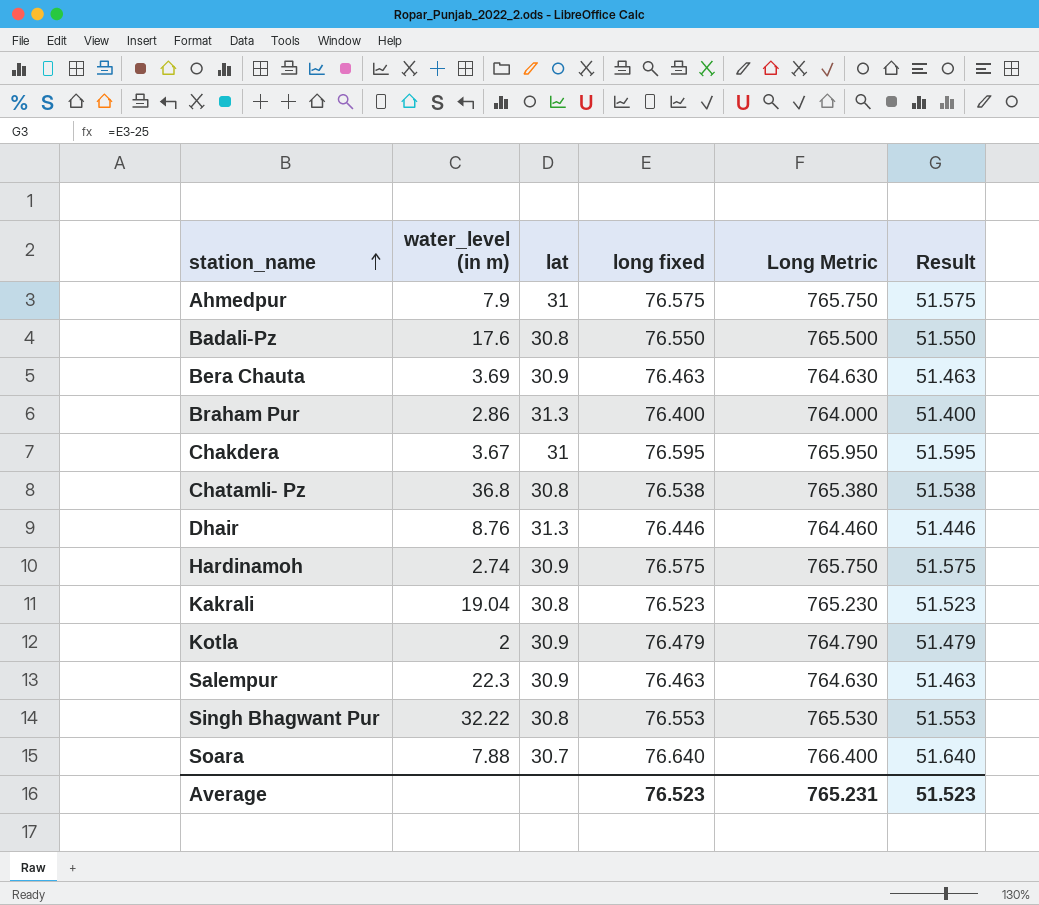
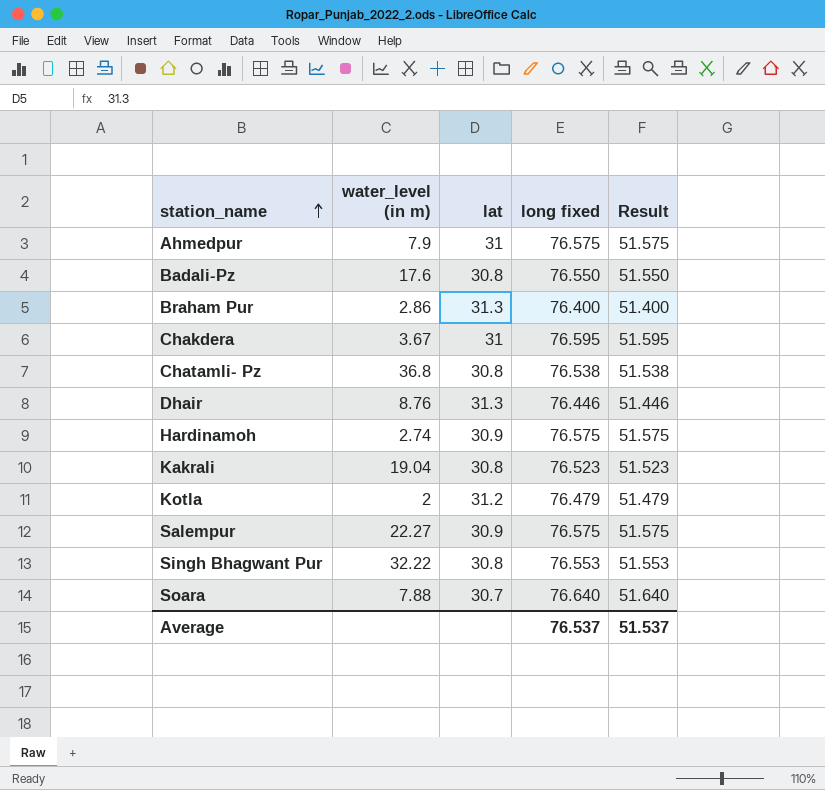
column Long Metric | formula: [long fixed] * 10 -> none
row Bera Chauta: 3.69 | 30.9 | 76.463 | 764.630 | 51.463 -> none
Kotla | lat: 30.9 -> 31.2
Salempur | water_level (in m): 22.3 -> 22.27
Salempur | long fixed: 76.463 -> 76.575
Salempur | Result: 51.463 -> 51.575
Average | long fixed: 76.523 -> 76.537
Average | Result: 51.523 -> 51.537

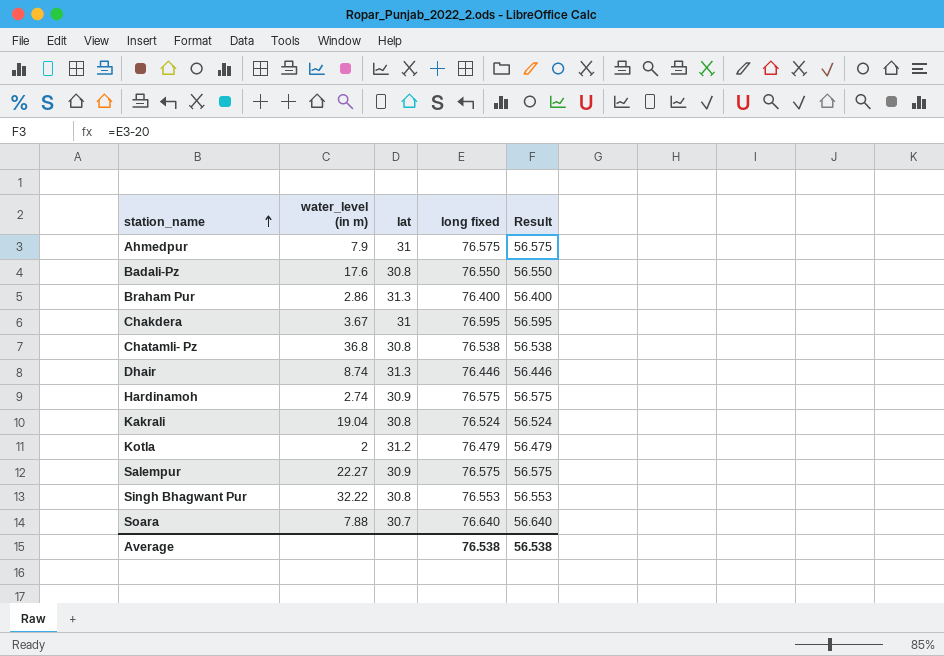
column Result | formula: [long fixed] - 25 -> [long fixed] - 20
Dhair | water_level (in m): 8.76 -> 8.74
Kakrali | long fixed: 76.523 -> 76.524
Average | long fixed: 76.537 -> 76.538
Average | Result: 51.537 -> 56.538

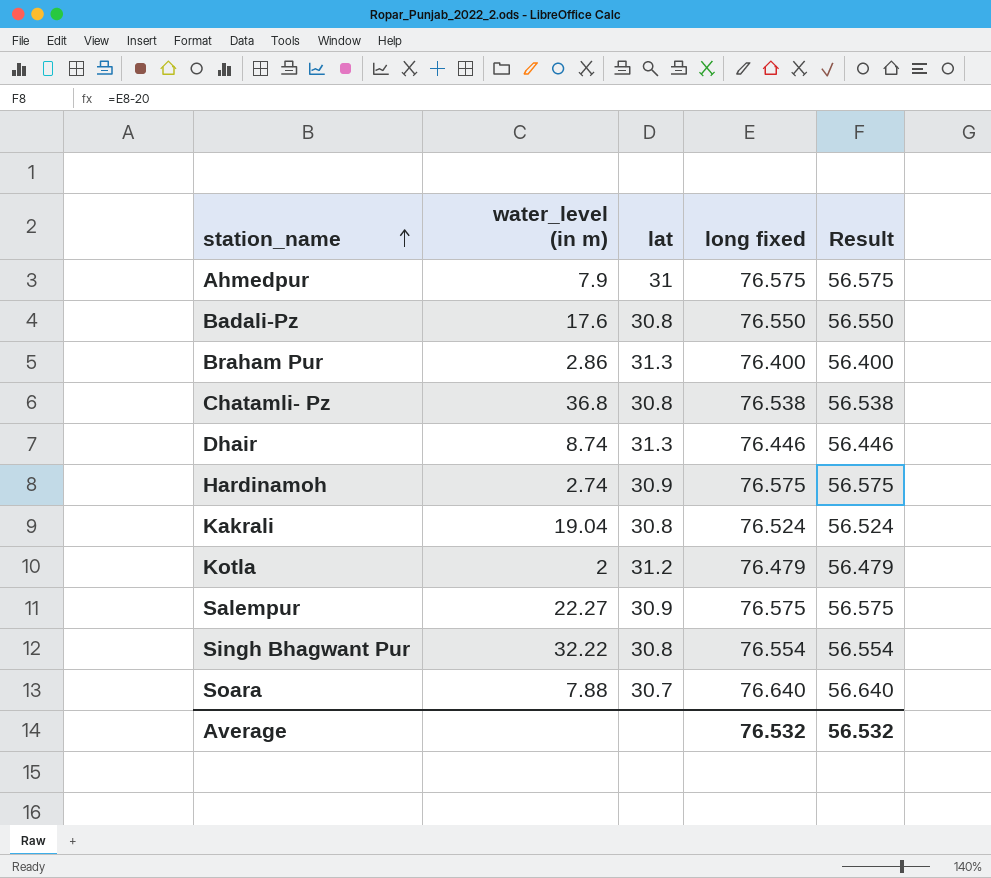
row Chakdera: 3.67 | 31 | 76.595 | 56.595 -> none
Singh Bhagwant Pur | long fixed: 76.553 -> 76.554
Singh Bhagwant Pur | Result: 56.553 -> 56.554
Average | long fixed: 76.538 -> 76.532
Average | Result: 56.538 -> 56.532

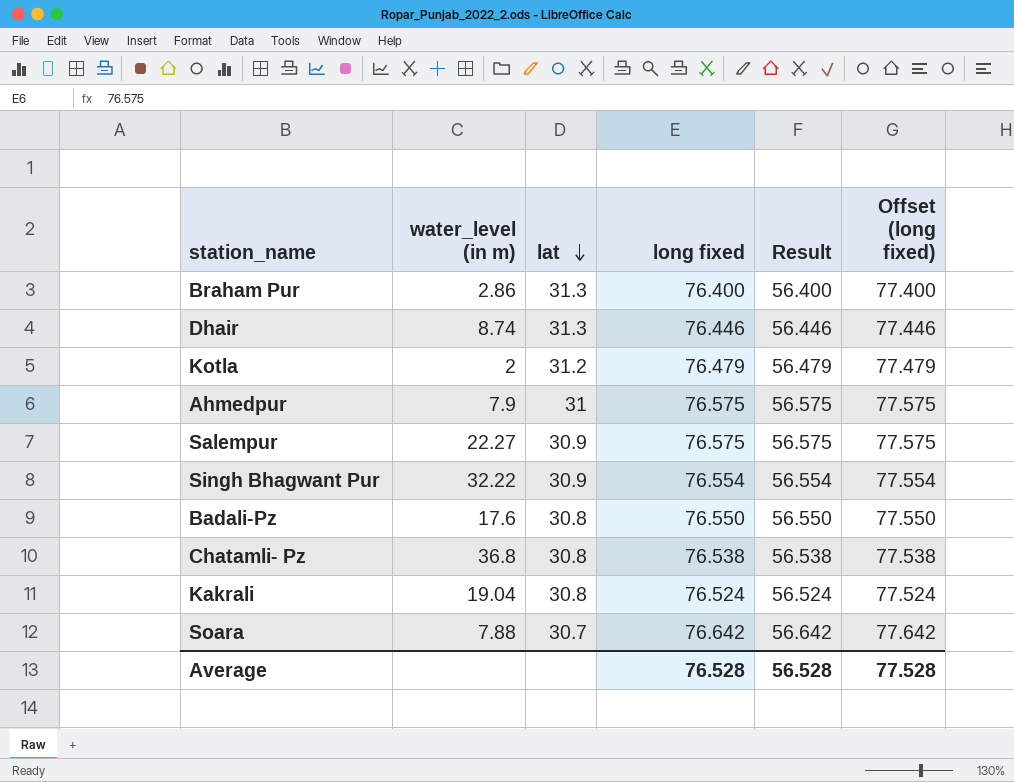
row order: station_name ascending -> lat descending
column Offset (long fixed) | formula: none -> [long fixed] + 1
row Hardinamoh: 2.74 | 30.9 | 76.575 | 56.575 -> none
Singh Bhagwant Pur | lat: 30.8 -> 30.9
Soara | long fixed: 76.640 -> 76.642
Soara | Result: 56.640 -> 56.642
Average | long fixed: 76.532 -> 76.528
Average | Result: 56.532 -> 56.528

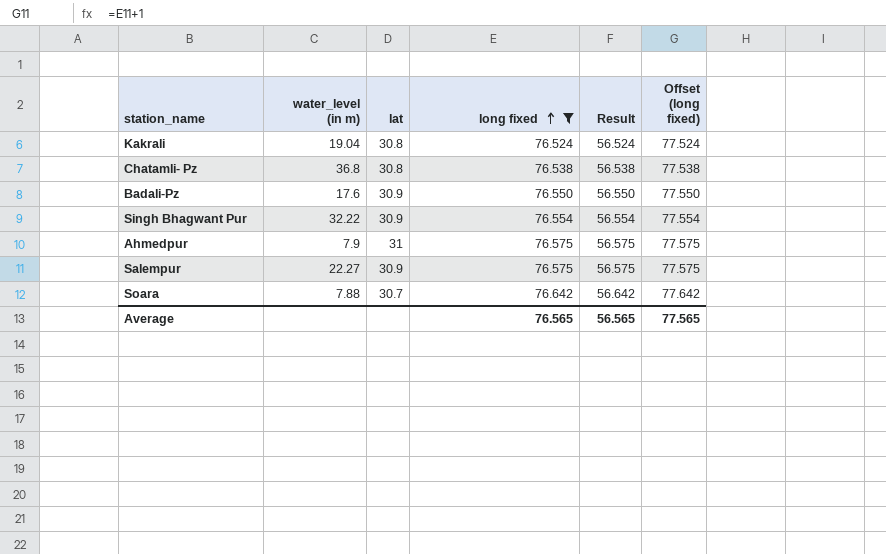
filter: none -> long fixed >= 76.524
row order: lat descending -> long fixed ascending
Badali-Pz | lat: 30.8 -> 30.9
Average | long fixed: 76.528 -> 76.565
Average | Result: 56.528 -> 56.565
Average | Offset (long fixed): 77.528 -> 77.565

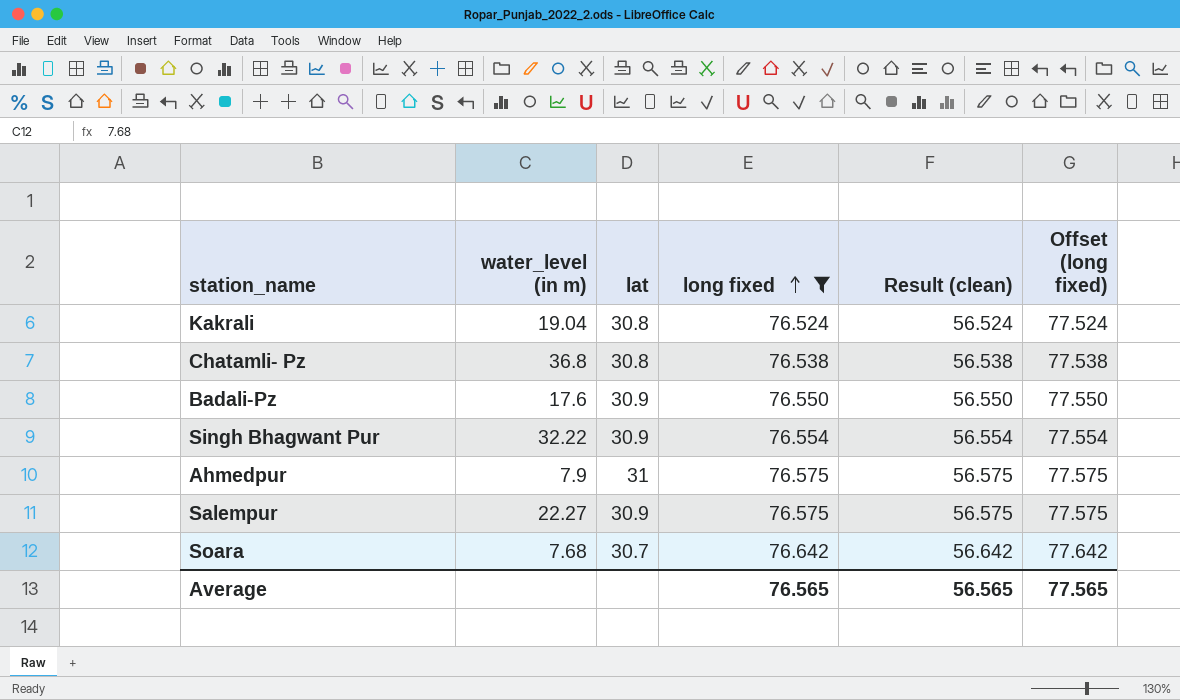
column name: Result -> Result (clean)
Soara | water_level (in m): 7.88 -> 7.68

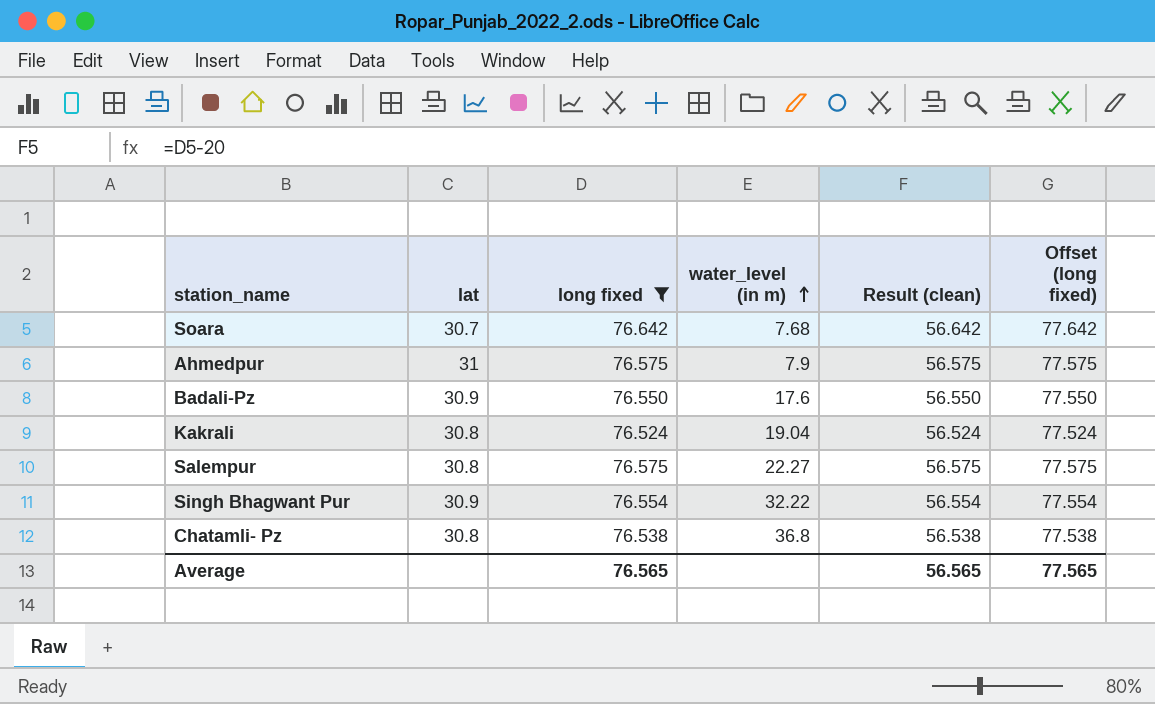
row order: long fixed ascending -> water_level (in m) ascending
column water_level (in m) | position: 2 -> 4
Salempur | lat: 30.9 -> 30.8

